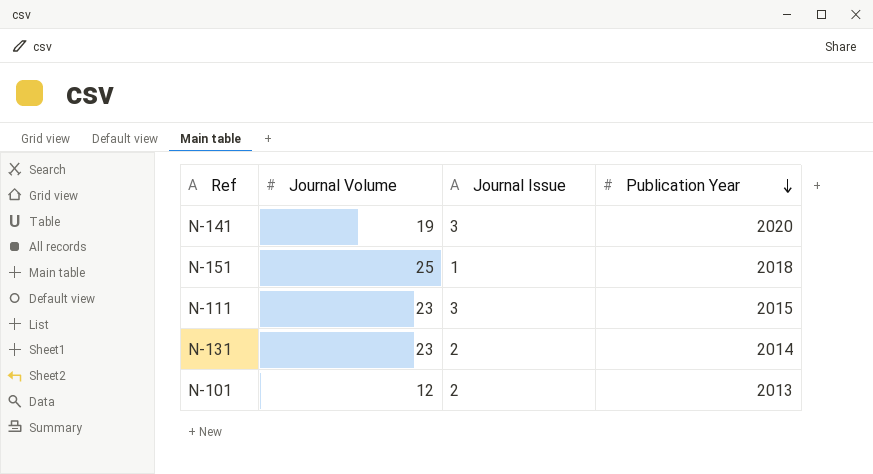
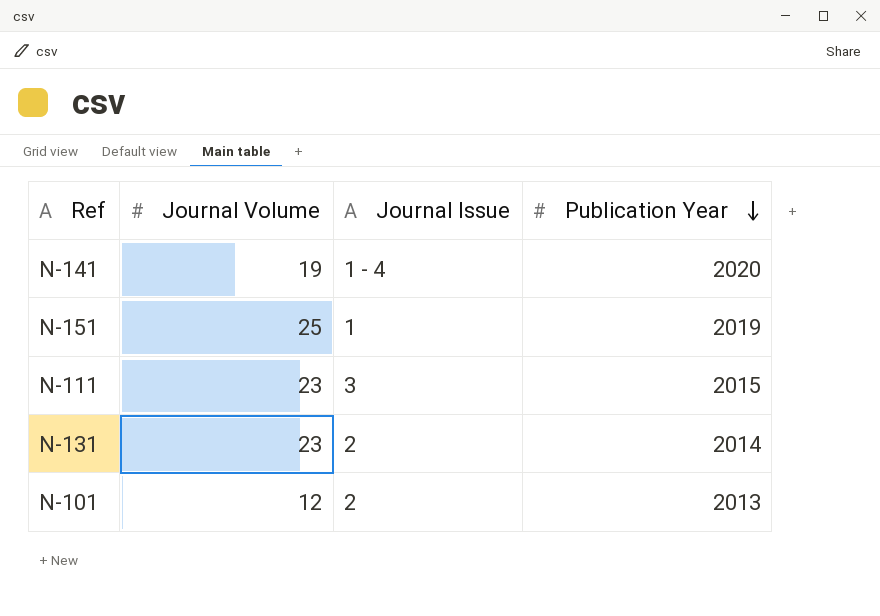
N-141 | Journal Issue: 3 -> 1 - 4
N-151 | Publication Year: 2018 -> 2019

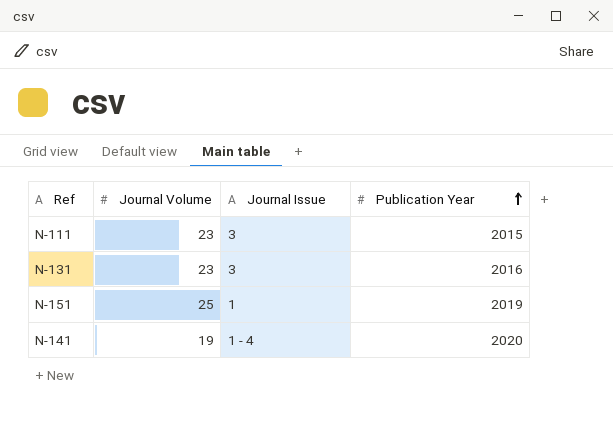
row order: Publication Year descending -> Publication Year ascending
row N-101: 12 | 2 | 2013 -> none
N-131 | Journal Issue: 2 -> 3
N-131 | Publication Year: 2014 -> 2016

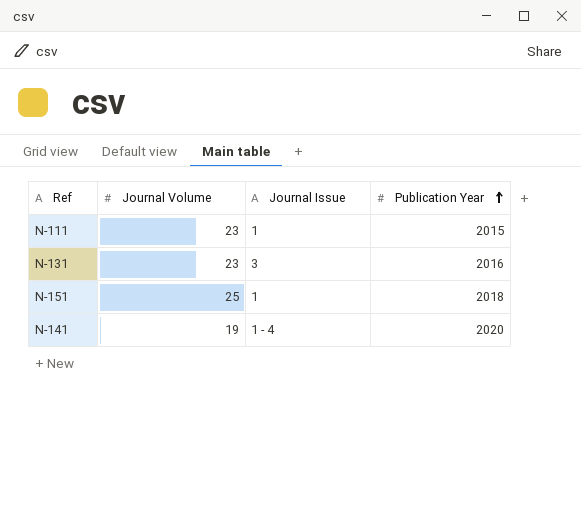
N-111 | Journal Issue: 3 -> 1
N-151 | Publication Year: 2019 -> 2018

